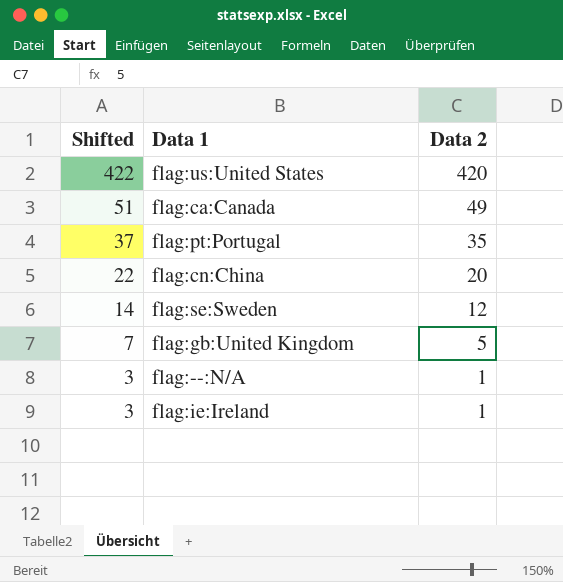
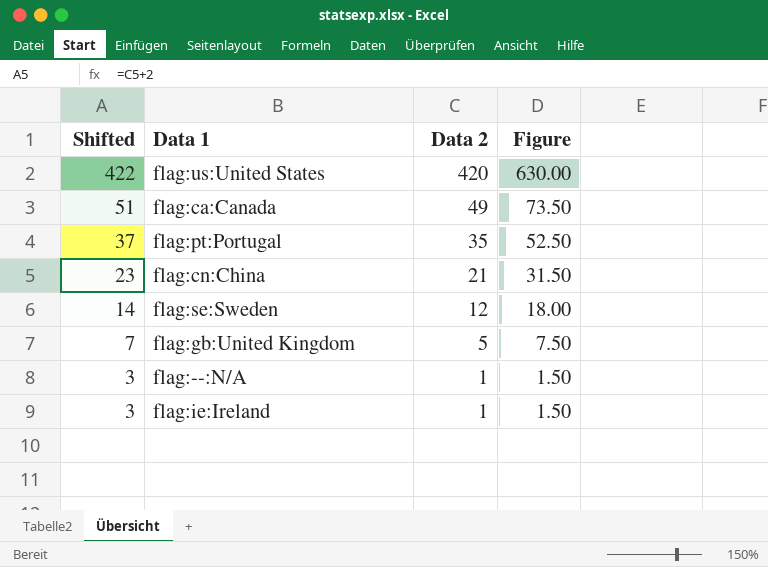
column Figure | formula: none -> [Data 2] * 1.5
flag:cn:China | Shifted: 22 -> 23
flag:cn:China | Data 2: 20 -> 21

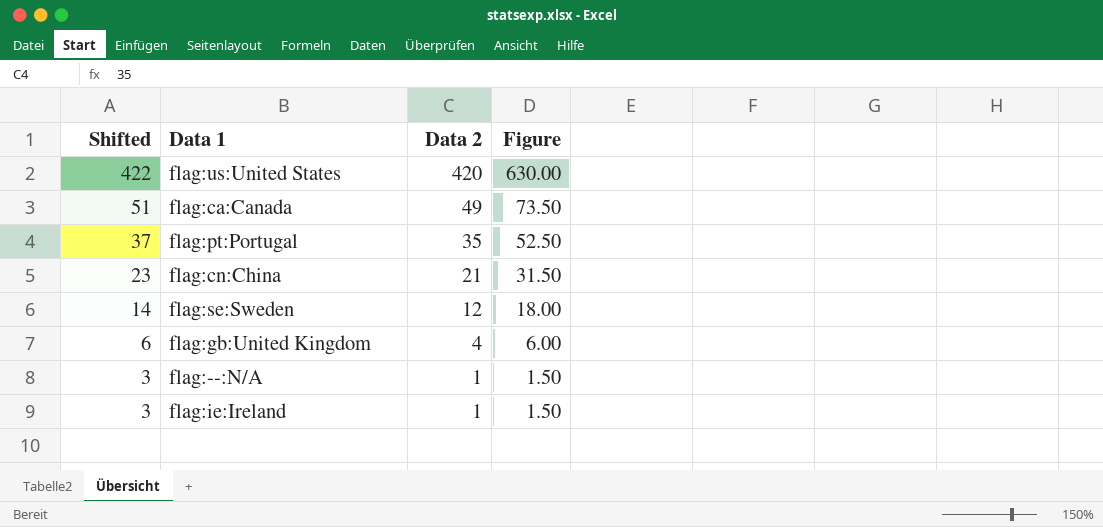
flag:gb:United Kingdom | Shifted: 7 -> 6
flag:gb:United Kingdom | Data 2: 5 -> 4
flag:gb:United Kingdom | Figure: 7.50 -> 6.00

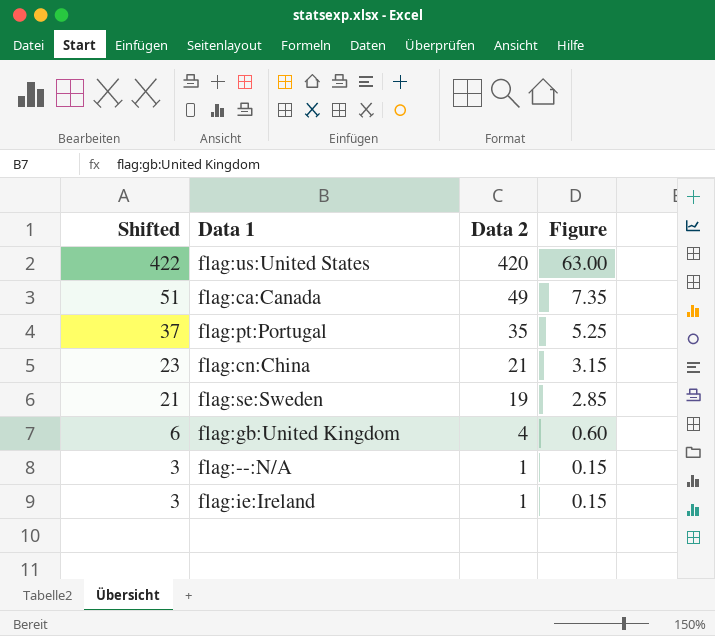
column Figure | formula: [Data 2] * 1.5 -> [Data 2] * 0.15
flag:se:Sweden | Shifted: 14 -> 21
flag:se:Sweden | Data 2: 12 -> 19

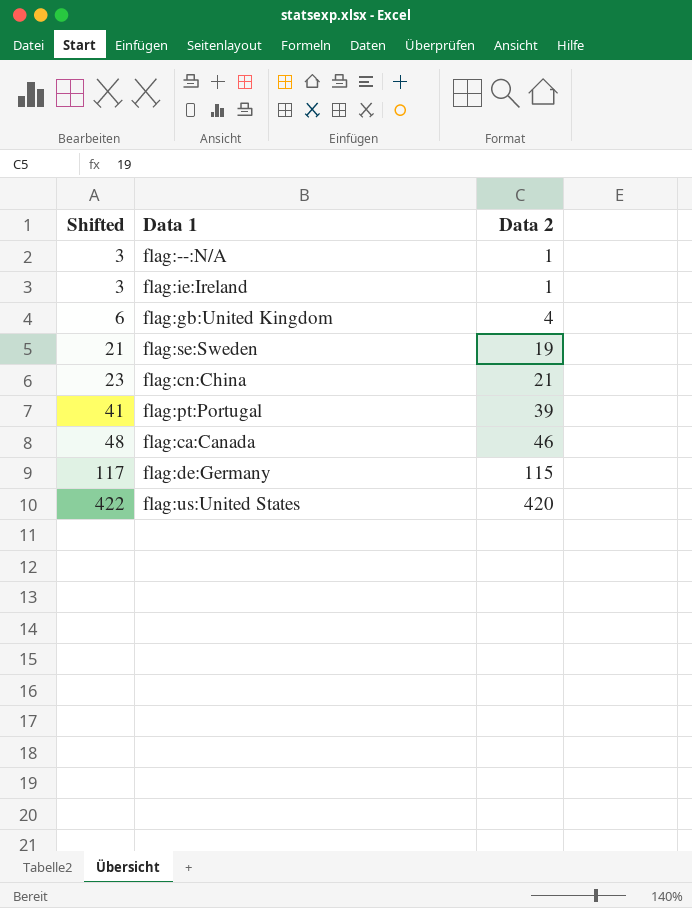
row order: Shifted descending -> Shifted ascending
column Figure | formula: [Data 2] * 0.15 -> none
flag:pt:Portugal | Shifted: 37 -> 41
flag:pt:Portugal | Data 2: 35 -> 39
flag:ca:Canada | Shifted: 51 -> 48
flag:ca:Canada | Data 2: 49 -> 46
row flag:de:Germany: none -> 117 | 115

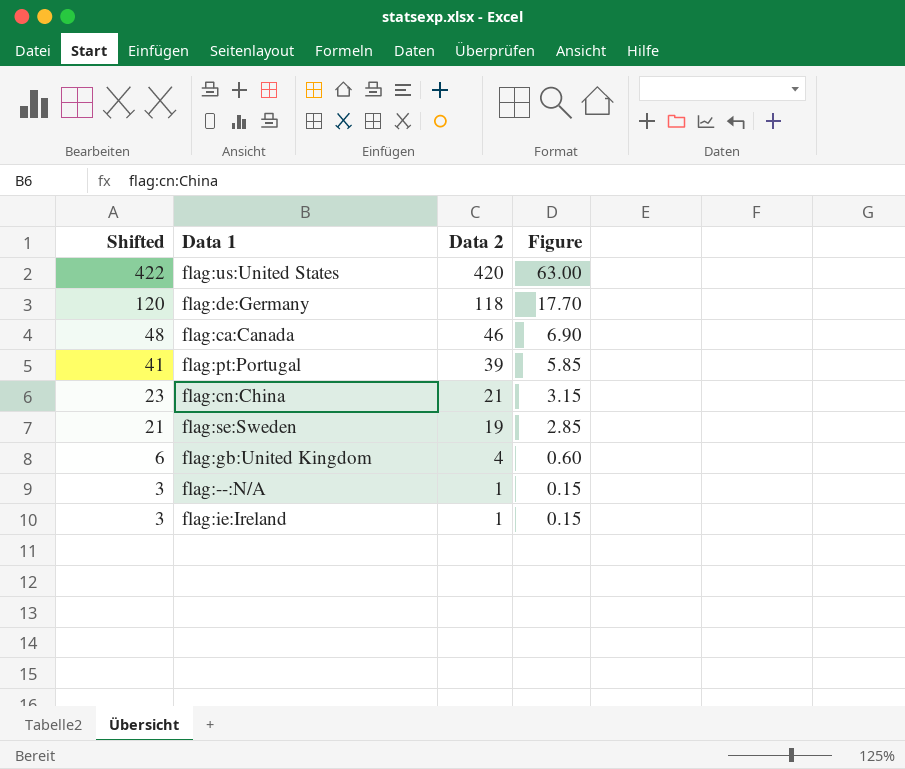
row order: Shifted ascending -> Shifted descending
column Figure | formula: none -> [Data 2] * 0.15
flag:de:Germany | Shifted: 117 -> 120
flag:de:Germany | Data 2: 115 -> 118

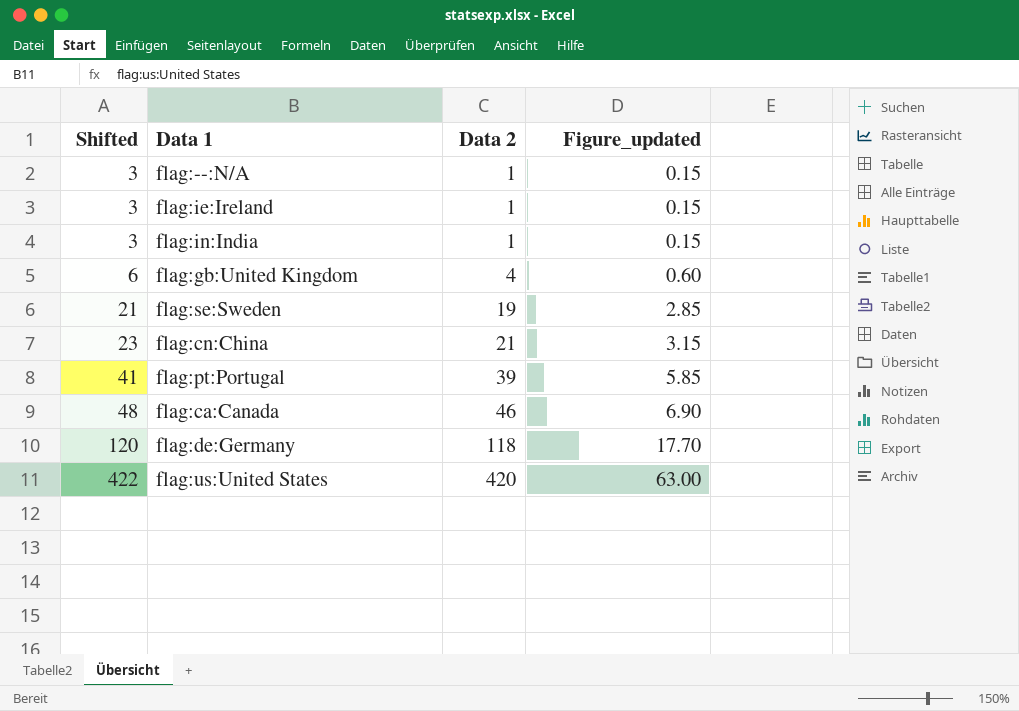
row order: Shifted descending -> Shifted ascending
column name: Figure -> Figure_updated
row flag:in:India: none -> 3 | 1 | 0.15

